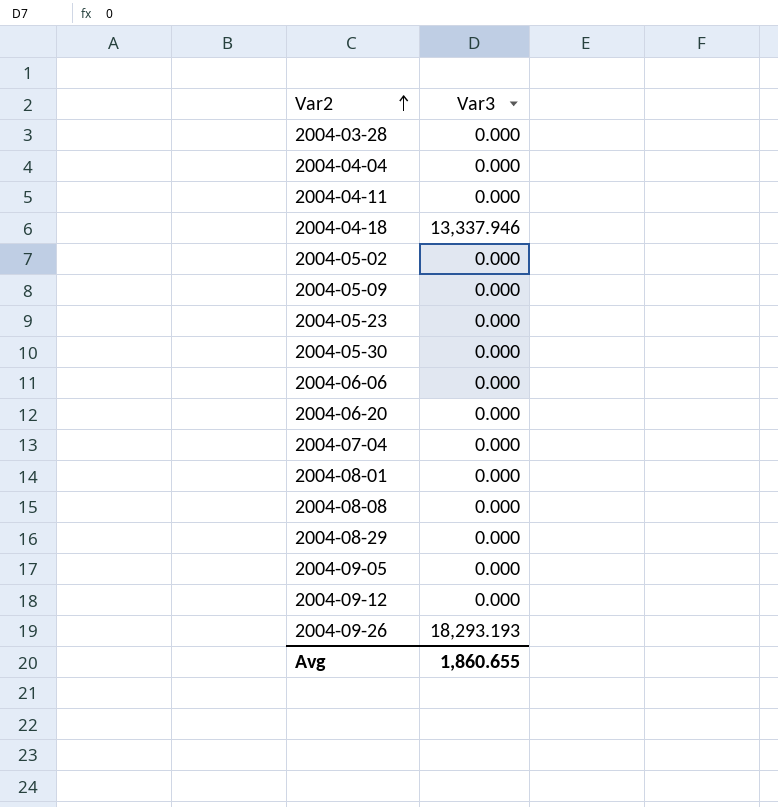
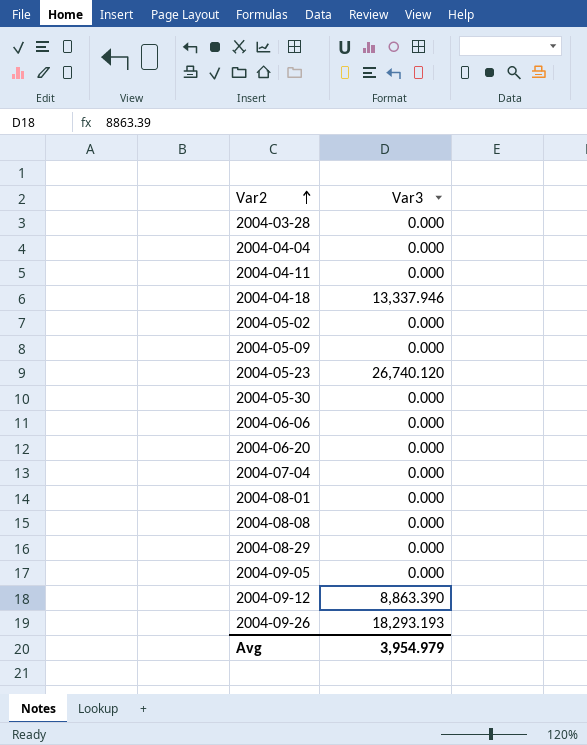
2004-05-23 | Var3: 0.000 -> 26,740.120
2004-09-12 | Var3: 0.000 -> 8,863.390
Avg | Var3: 1,860.655 -> 3,954.979

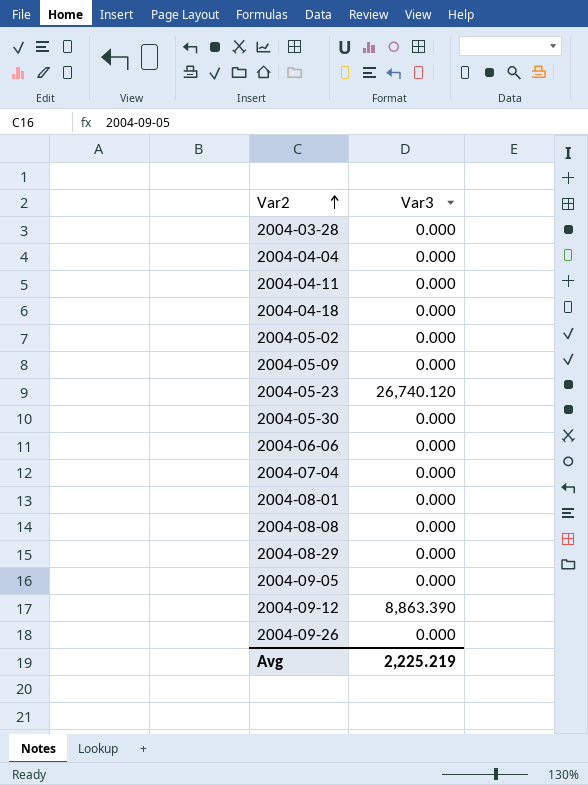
row 2004-06-20: 0.000 -> none
2004-04-18 | Var3: 13,337.946 -> 0.000
2004-09-26 | Var3: 18,293.193 -> 0.000
Avg | Var3: 3,954.979 -> 2,225.219

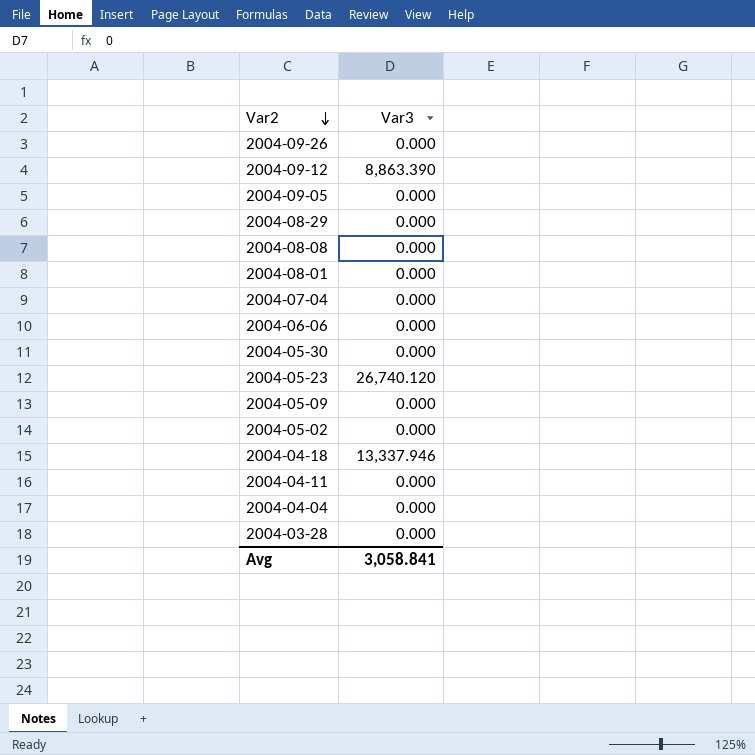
row order: Var2 ascending -> Var2 descending
2004-04-18 | Var3: 0.000 -> 13,337.946
Avg | Var3: 2,225.219 -> 3,058.841

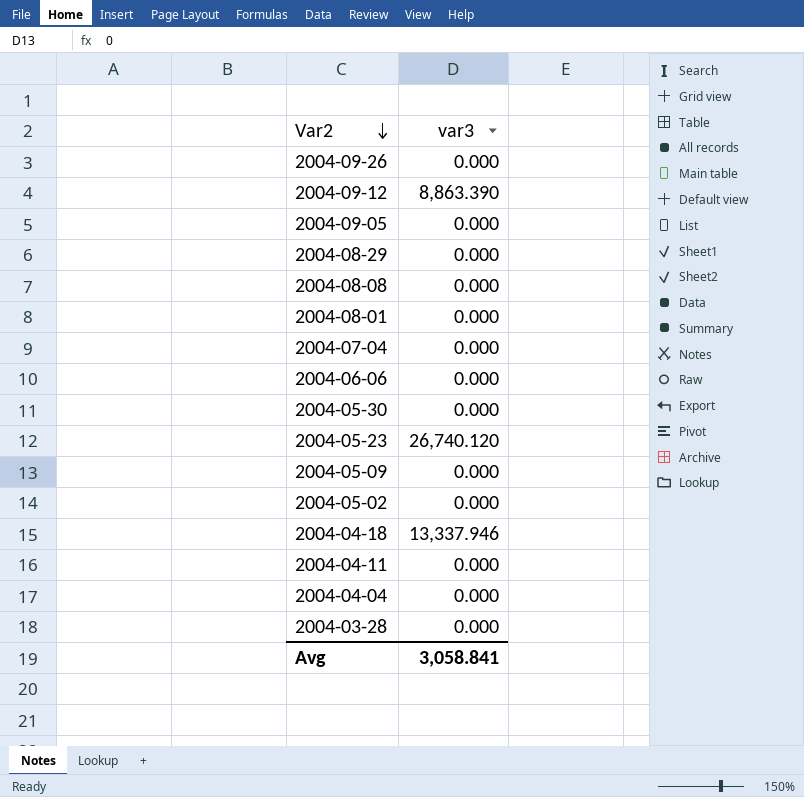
column name: Var3 -> var3

